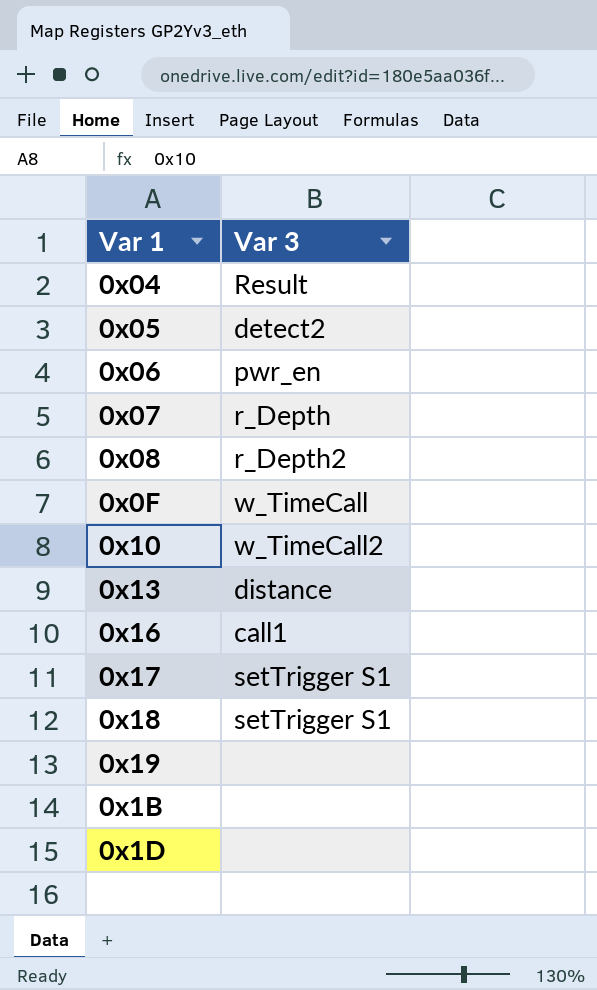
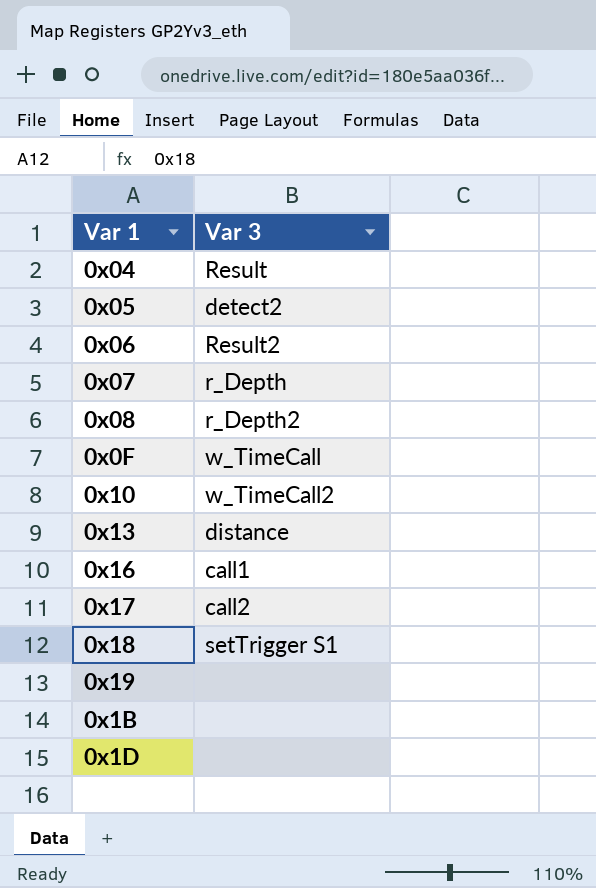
0x06 | Var 3: pwr_en -> Result2
0x17 | Var 3: setTrigger S1 -> call2

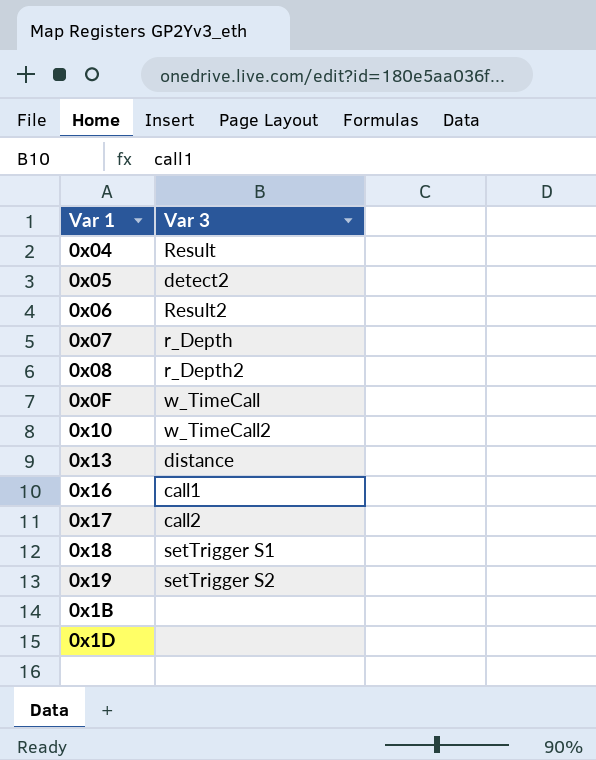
0x19 | Var 3: none -> setTrigger S2

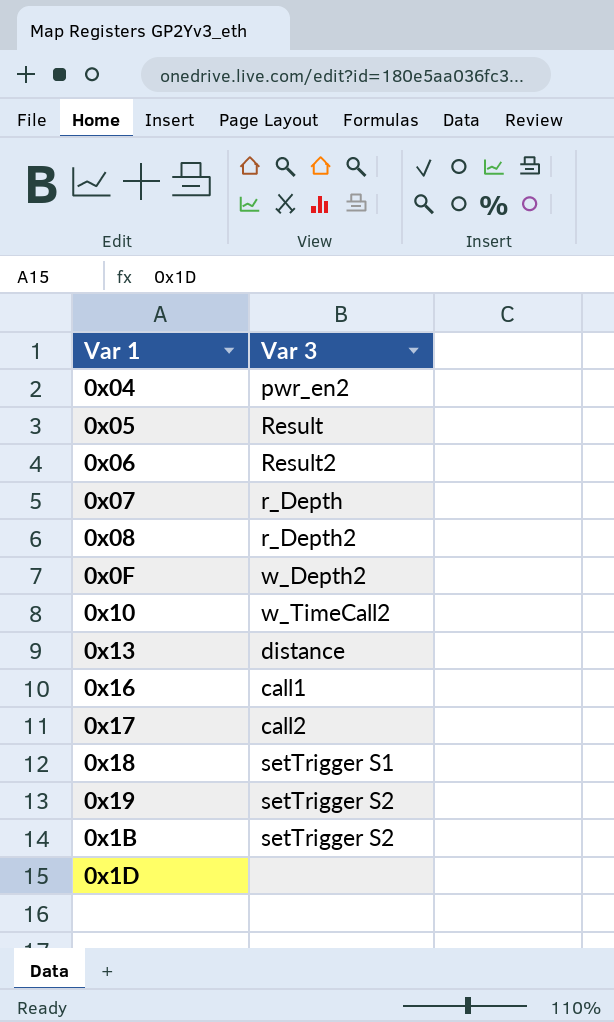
0x04 | Var 3: Result -> pwr_en2
0x05 | Var 3: detect2 -> Result
0x0F | Var 3: w_TimeCall -> w_Depth2
0x1B | Var 3: none -> setTrigger S2

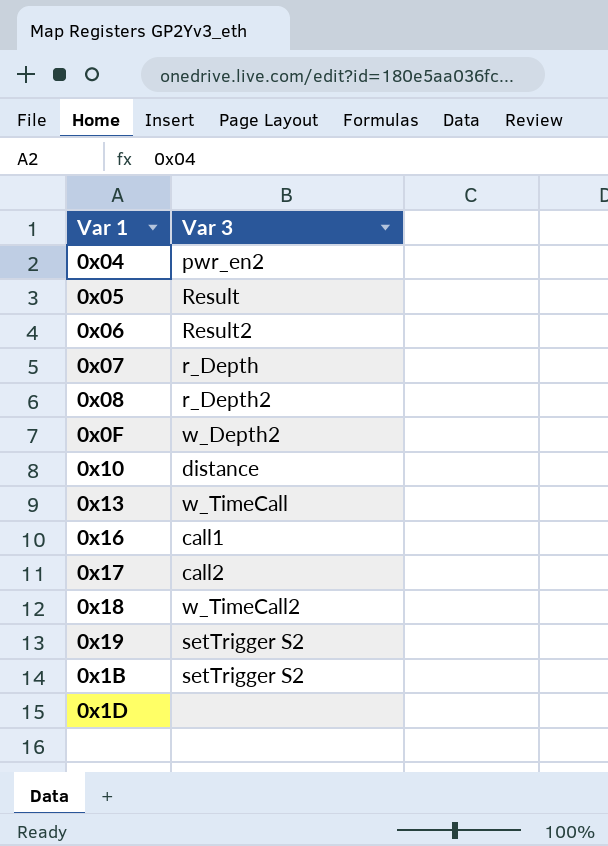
0x10 | Var 3: w_TimeCall2 -> distance
0x13 | Var 3: distance -> w_TimeCall
0x18 | Var 3: setTrigger S1 -> w_TimeCall2

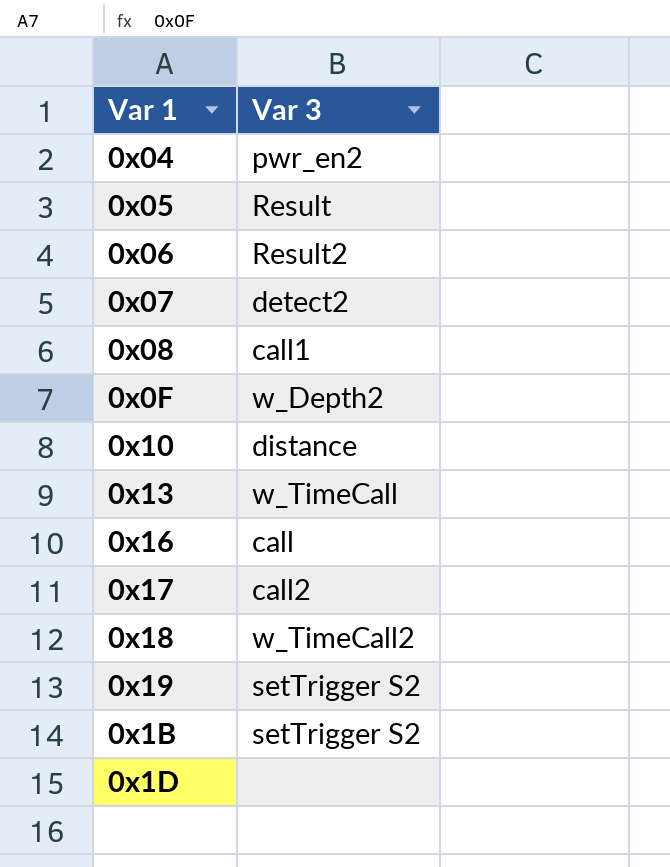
0x07 | Var 3: r_Depth -> detect2
0x08 | Var 3: r_Depth2 -> call1
0x16 | Var 3: call1 -> call

